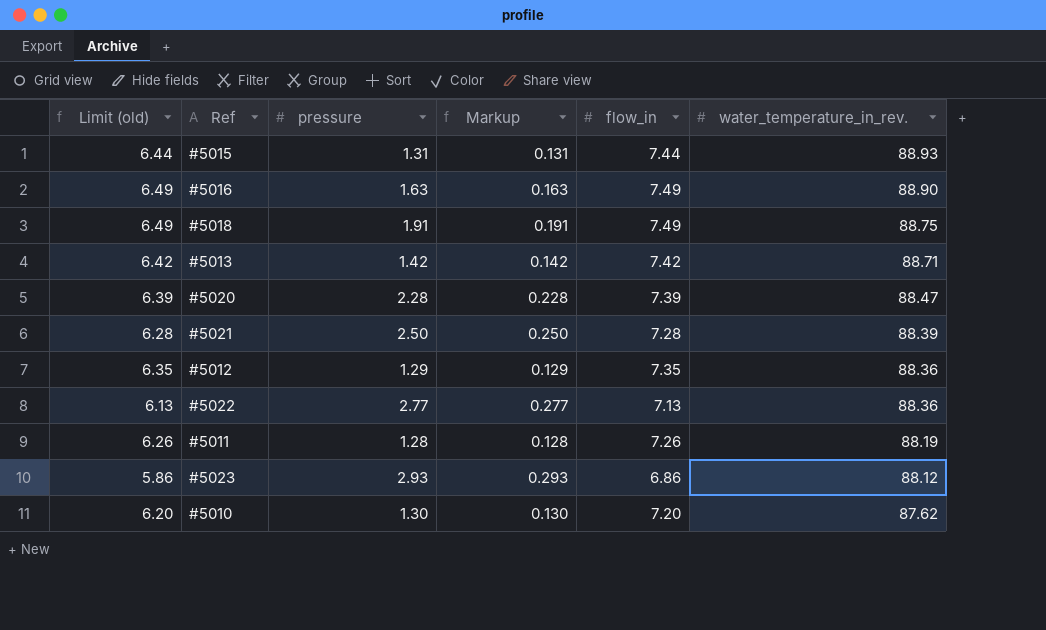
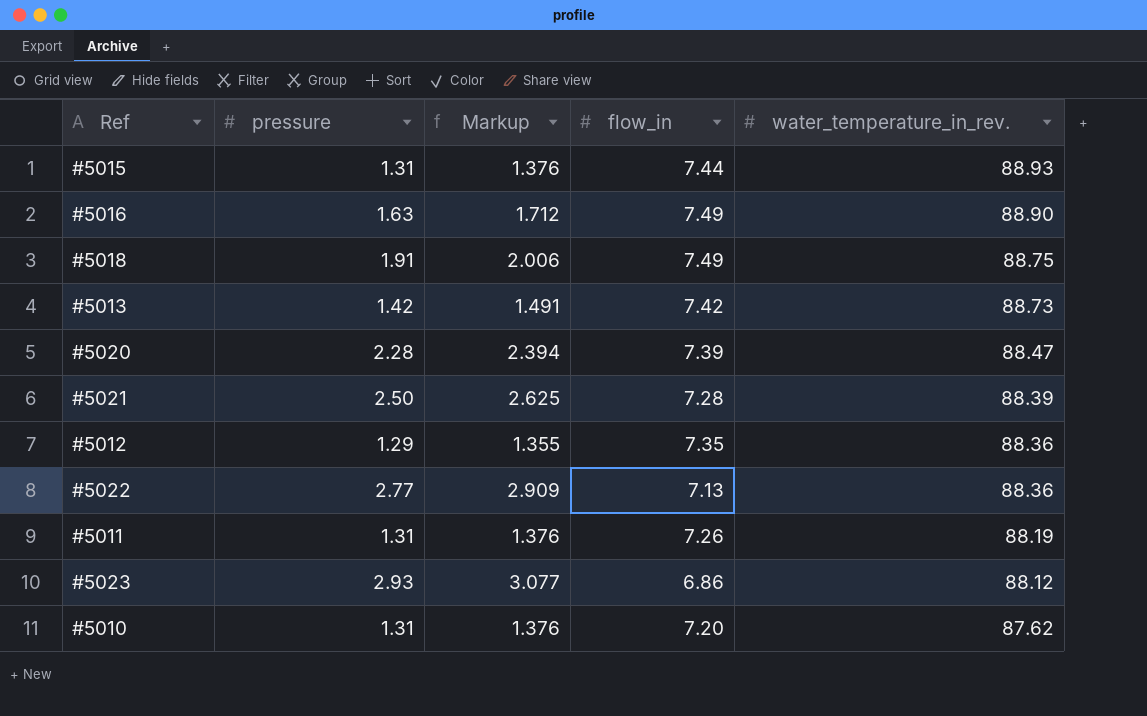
column Limit (old) | formula: [flow_in] - 1 -> none
column Markup | formula: [pressure] * 0.1 -> [pressure] * 1.05
#5013 | water_temperature_in_rev.: 88.71 -> 88.73
#5011 | pressure: 1.28 -> 1.31
#5010 | pressure: 1.30 -> 1.31

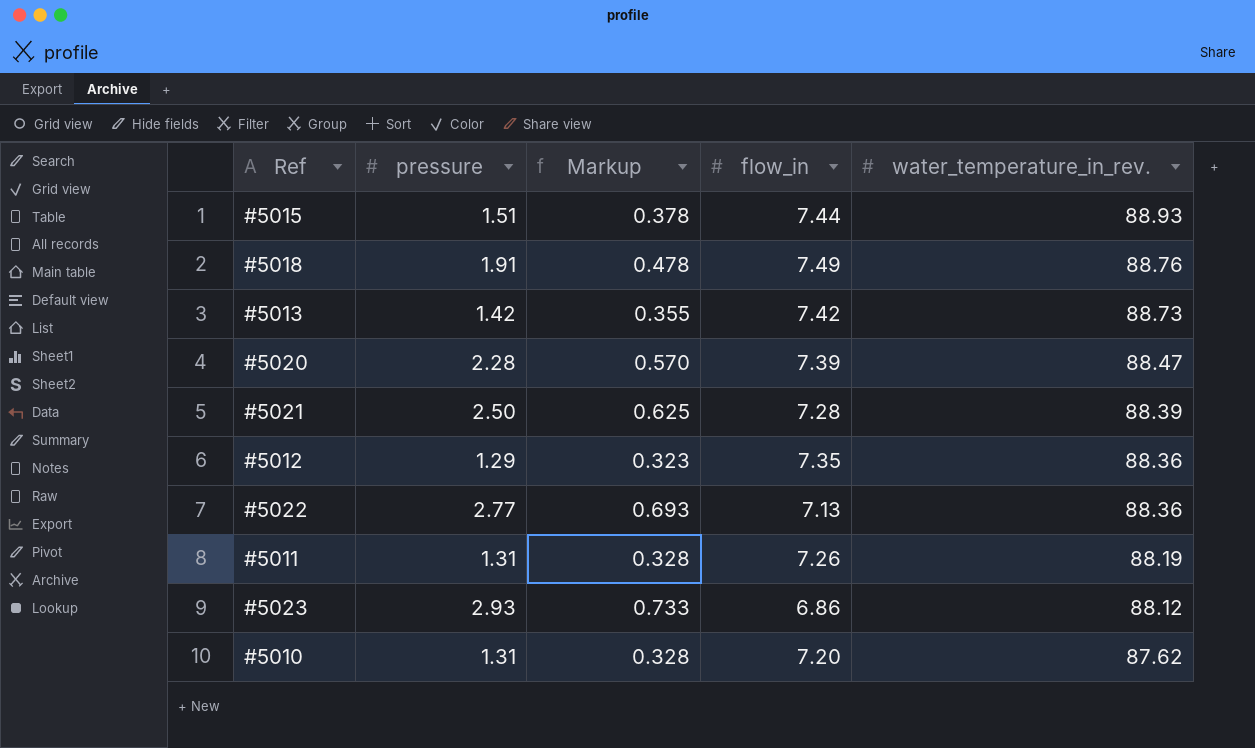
column Markup | formula: [pressure] * 1.05 -> [pressure] * 0.25
row #5016: 1.63 | 1.712 | 7.49 | 88.90 -> none
#5015 | pressure: 1.31 -> 1.51
#5018 | water_temperature_in_rev.: 88.75 -> 88.76

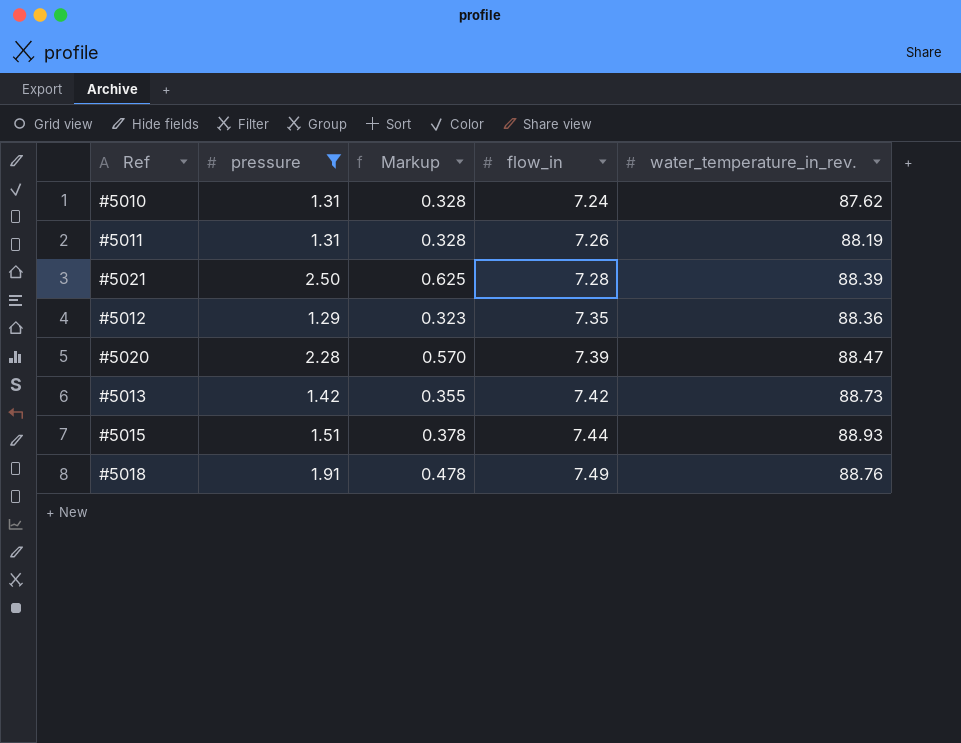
filter: none -> pressure <= 2.50
row order: water_temperature_in_rev. descending -> flow_in ascending
#5010 | flow_in: 7.20 -> 7.24

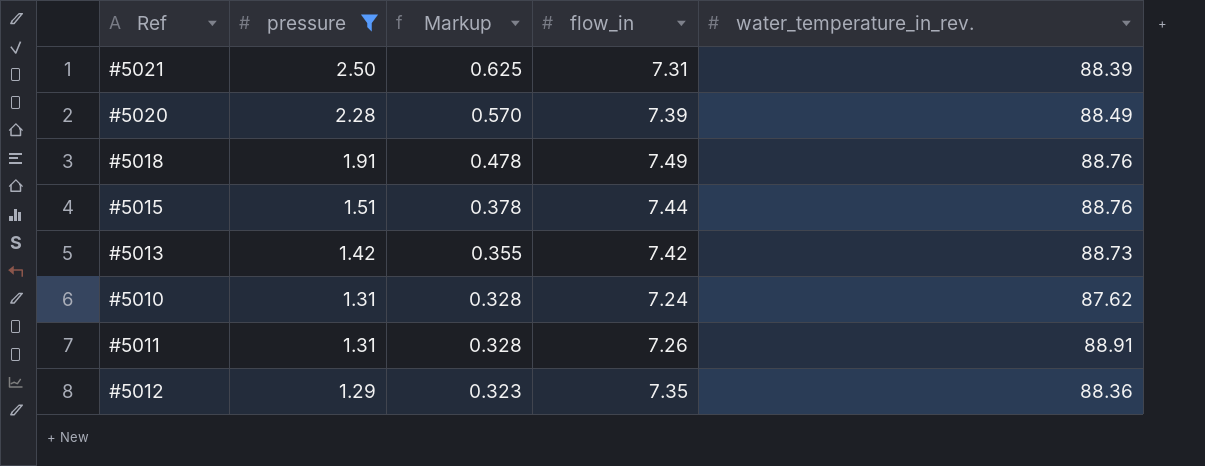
row order: flow_in ascending -> pressure descending
#5021 | flow_in: 7.28 -> 7.31
#5020 | water_temperature_in_rev.: 88.47 -> 88.49
#5015 | water_temperature_in_rev.: 88.93 -> 88.76
#5011 | water_temperature_in_rev.: 88.19 -> 88.91

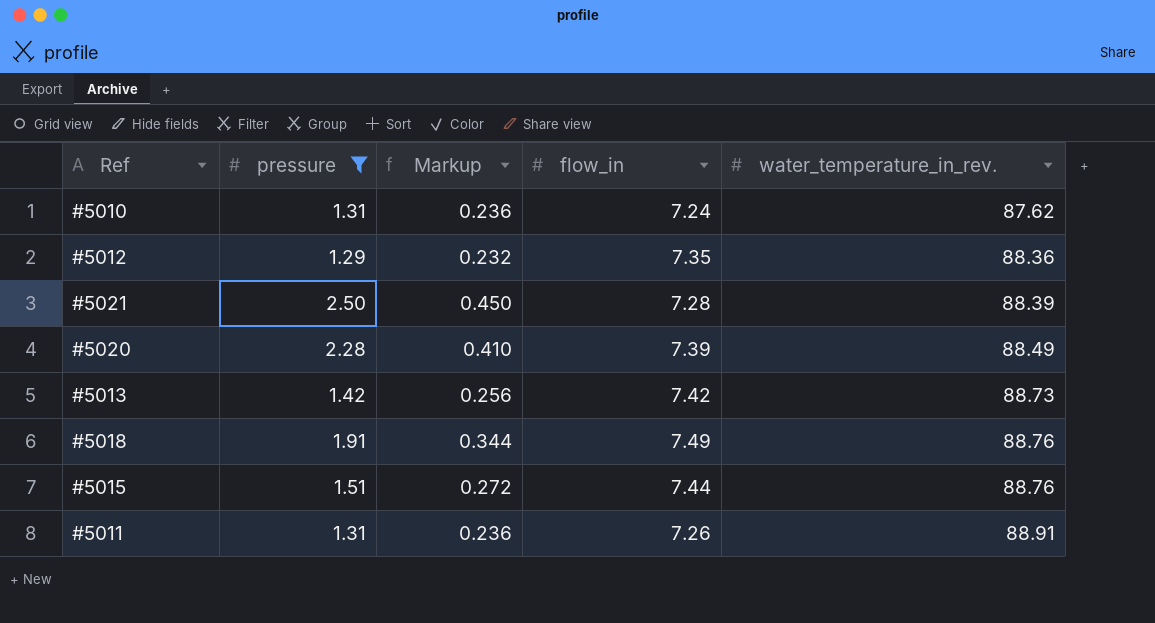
row order: pressure descending -> water_temperature_in_rev. ascending
column Markup | formula: [pressure] * 0.25 -> [pressure] * 0.18
#5021 | flow_in: 7.31 -> 7.28

